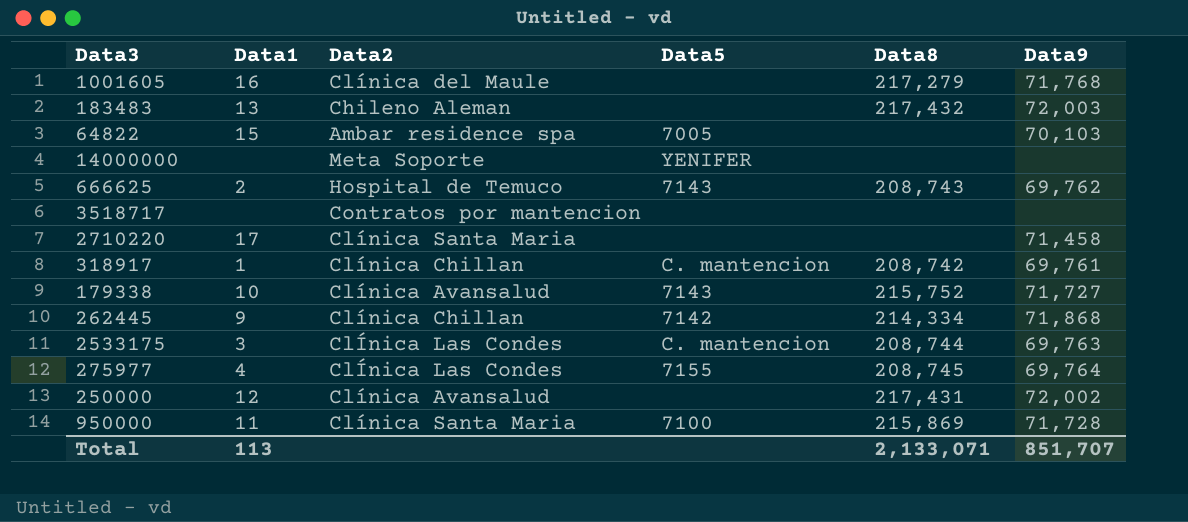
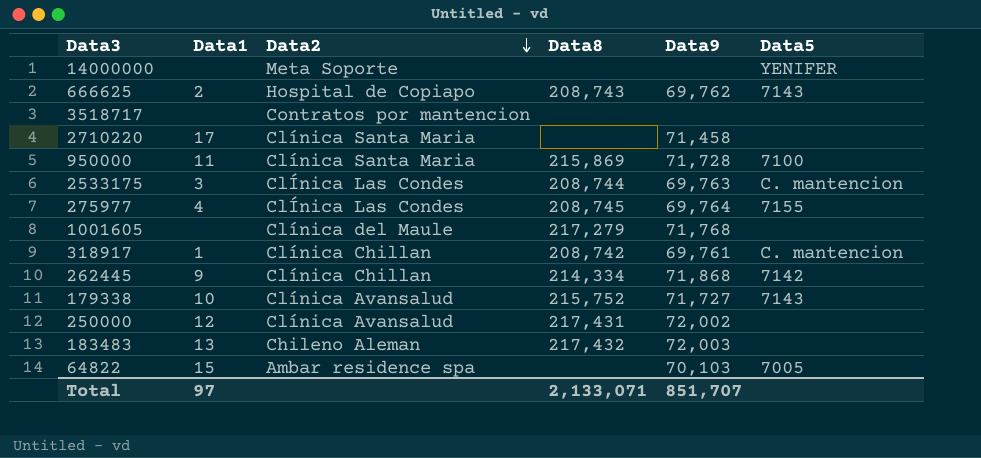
row order: none -> Data2 descending
column Data5 | position: 4 -> 6
666625 | Data2: Hospital de Temuco -> Hospital de Copiapo
1001605 | Data1: 16 -> none
Total | Data1: 113 -> 97

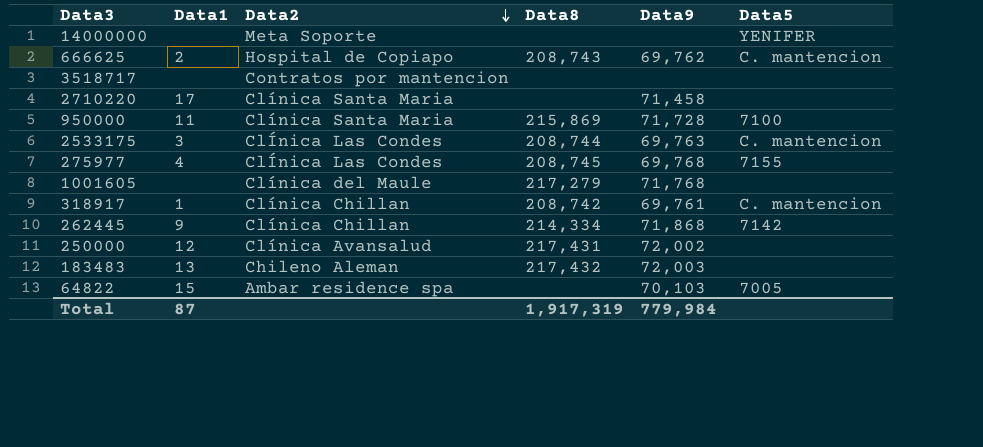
row 179338: 10 | Clínica Avansalud | 215,752 | 71,727 | 7143 -> none
666625 | Data5: 7143 -> C. mantencion
275977 | Data9: 69,764 -> 69,768
Total | Data1: 97 -> 87
Total | Data8: 2,133,071 -> 1,917,319
Total | Data9: 851,707 -> 779,984

